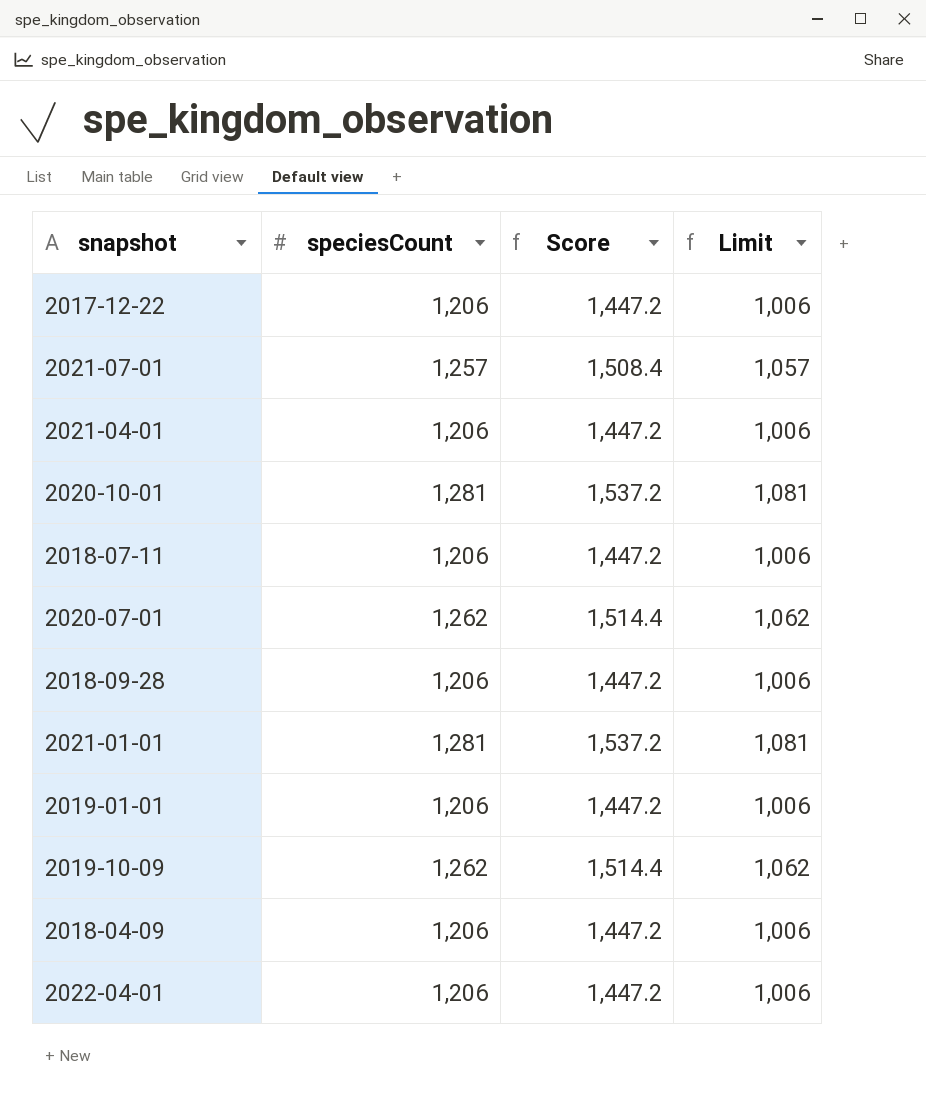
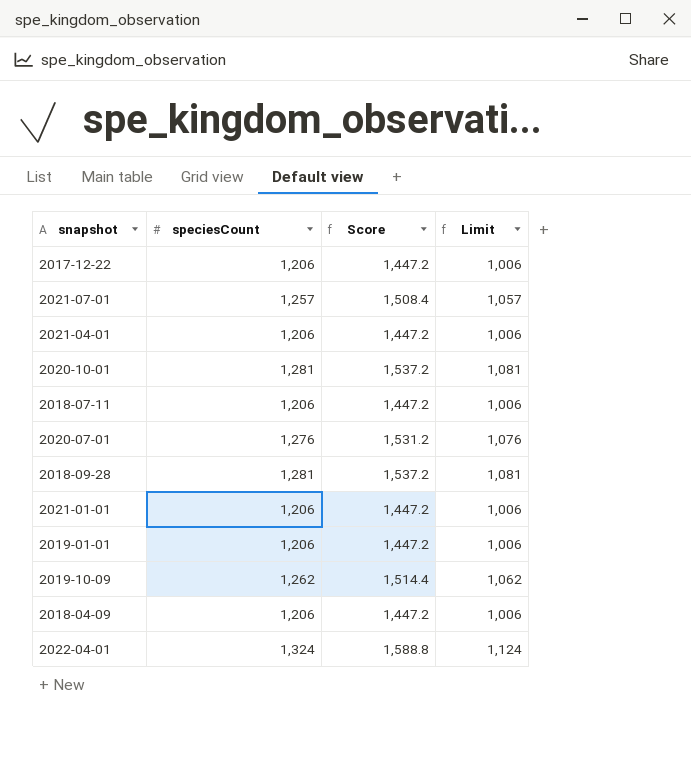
2020-07-01 | speciesCount: 1,262 -> 1,276
2020-07-01 | Score: 1,514.4 -> 1,531.2
2020-07-01 | Limit: 1,062 -> 1,076
2018-09-28 | speciesCount: 1,206 -> 1,281
2018-09-28 | Score: 1,447.2 -> 1,537.2
2018-09-28 | Limit: 1,006 -> 1,081
2021-01-01 | speciesCount: 1,281 -> 1,206
2021-01-01 | Score: 1,537.2 -> 1,447.2
2021-01-01 | Limit: 1,081 -> 1,006
2022-04-01 | speciesCount: 1,206 -> 1,324
2022-04-01 | Score: 1,447.2 -> 1,588.8
2022-04-01 | Limit: 1,006 -> 1,124

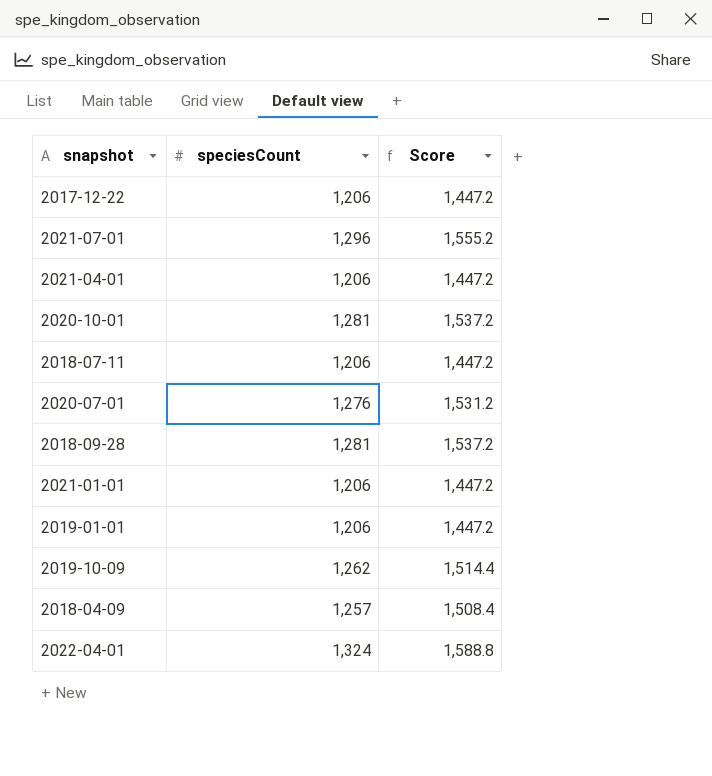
column Limit | formula: [speciesCount] - 200 -> none
2021-07-01 | speciesCount: 1,257 -> 1,296
2021-07-01 | Score: 1,508.4 -> 1,555.2
2018-04-09 | speciesCount: 1,206 -> 1,257
2018-04-09 | Score: 1,447.2 -> 1,508.4

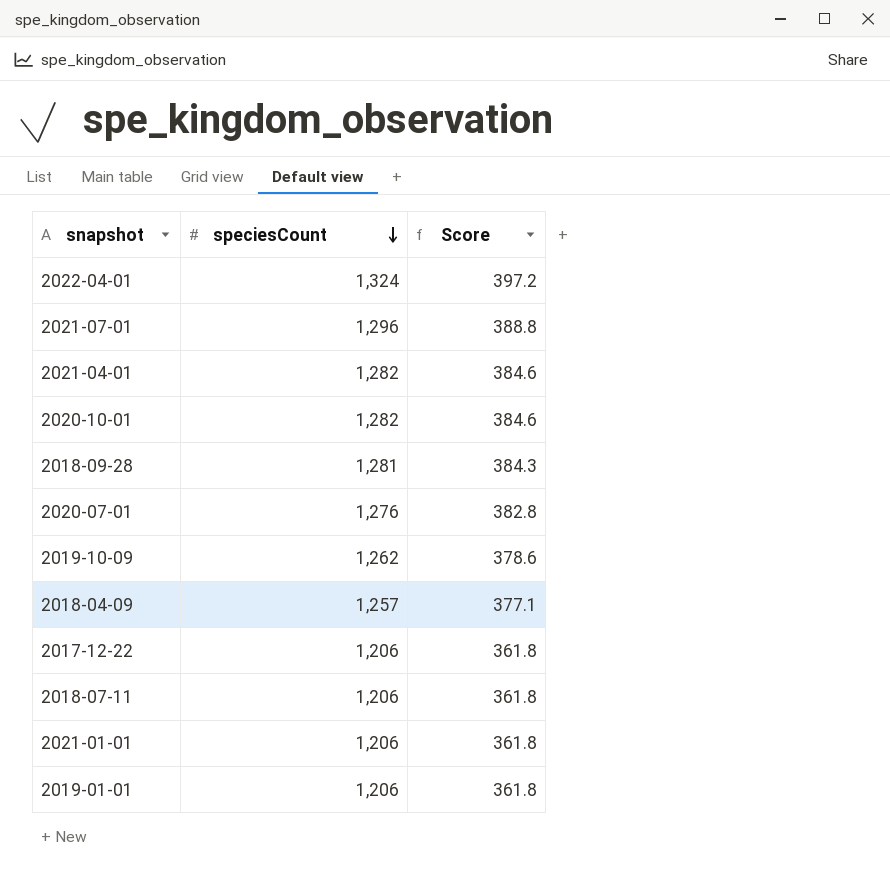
row order: none -> speciesCount descending
column Score | formula: [speciesCount] * 1.2 -> [speciesCount] * 0.3
2021-04-01 | speciesCount: 1,206 -> 1,282
2020-10-01 | speciesCount: 1,281 -> 1,282

